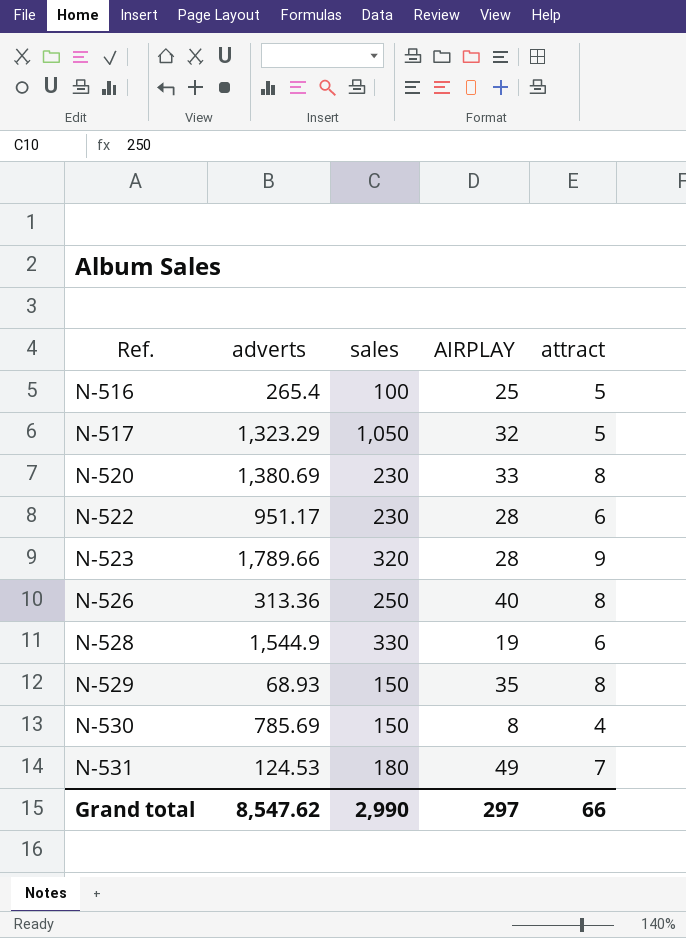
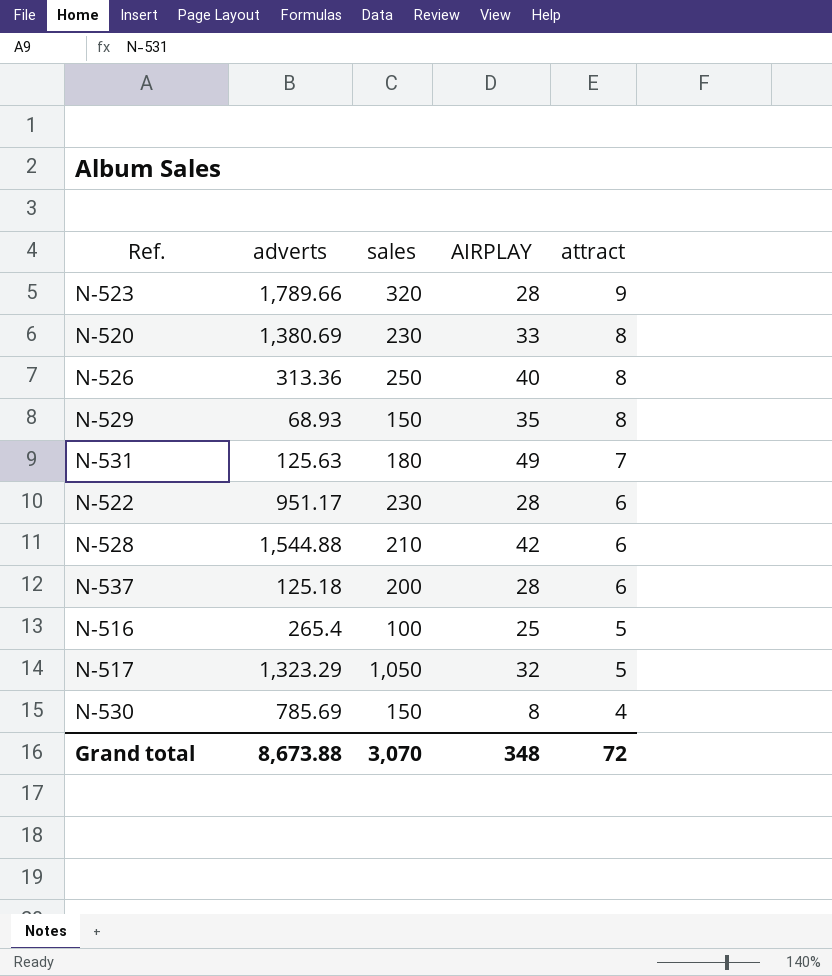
row order: Ref. ascending -> attract descending
N-531 | adverts: 124.53 -> 125.63
N-528 | adverts: 1,544.9 -> 1,544.88
N-528 | sales: 330 -> 210
N-528 | AIRPLAY: 19 -> 42
row N-537: none -> 125.18 | 200 | 28 | 6
Grand total | adverts: 8,547.62 -> 8,673.88
Grand total | sales: 2,990 -> 3,070
Grand total | AIRPLAY: 297 -> 348
Grand total | attract: 66 -> 72

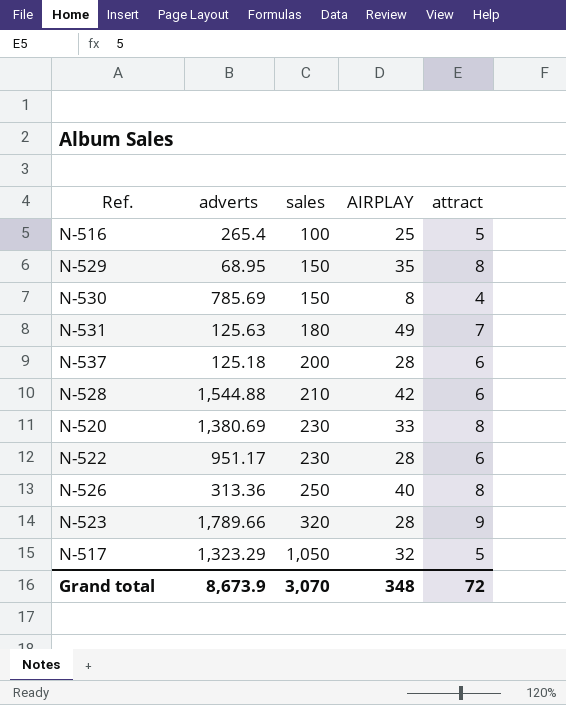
row order: attract descending -> sales ascending
N-529 | adverts: 68.93 -> 68.95
Grand total | adverts: 8,673.88 -> 8,673.9

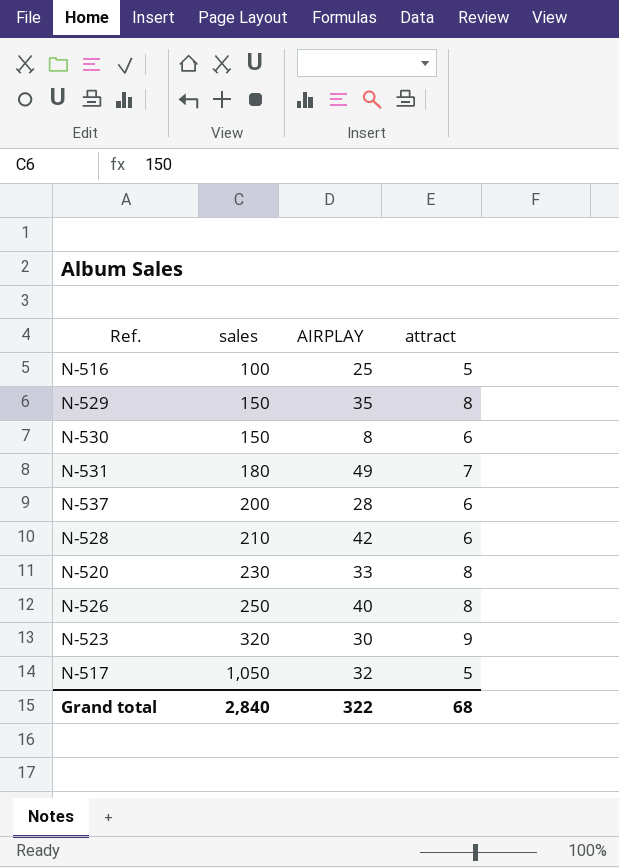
column adverts | position: 2 -> none
row N-522: 951.17 | 230 | 28 | 6 -> none
N-530 | attract: 4 -> 6
N-523 | AIRPLAY: 28 -> 30
Grand total | sales: 3,070 -> 2,840
Grand total | AIRPLAY: 348 -> 322
Grand total | attract: 72 -> 68

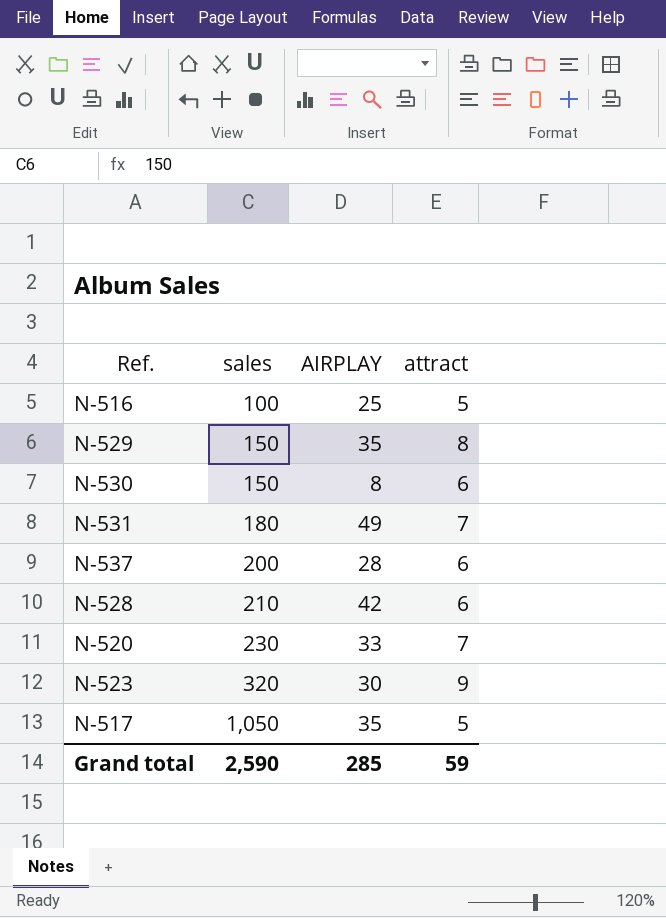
row N-526: 250 | 40 | 8 -> none
N-520 | attract: 8 -> 7
N-517 | AIRPLAY: 32 -> 35
Grand total | sales: 2,840 -> 2,590
Grand total | AIRPLAY: 322 -> 285
Grand total | attract: 68 -> 59

